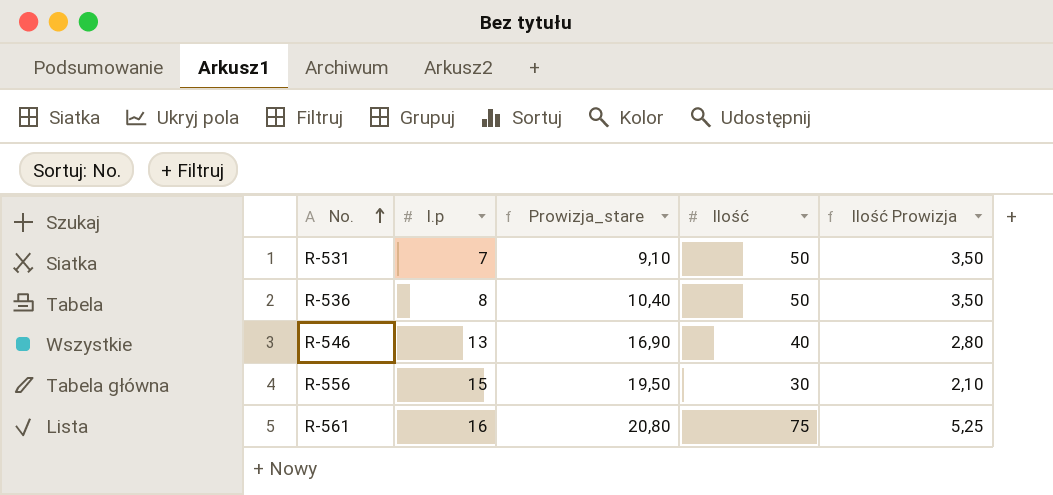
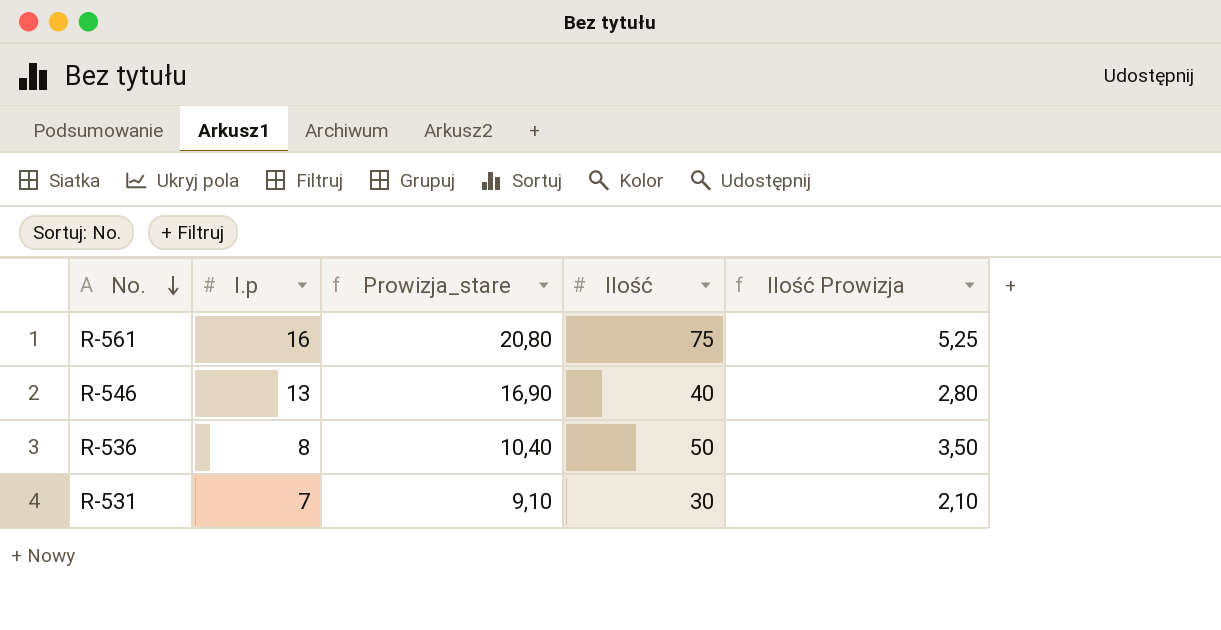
row order: No. ascending -> No. descending
row R-556: 15 | 19,50 | 30 | 2,10 -> none
R-531 | Ilość: 50 -> 30
R-531 | Ilość Prowizja: 3,50 -> 2,10

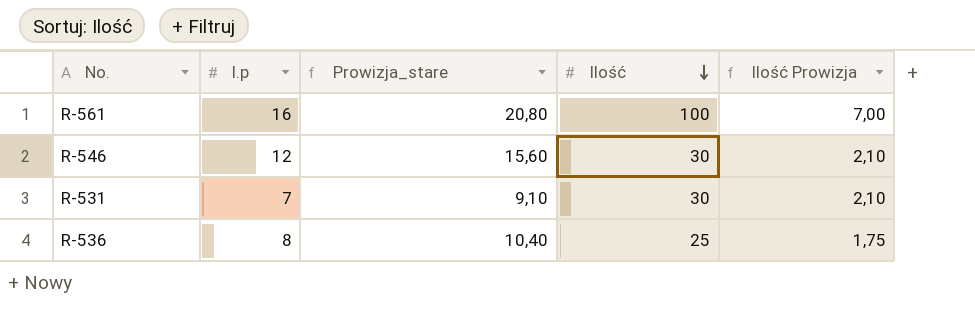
row order: No. descending -> Ilość descending
R-561 | Ilość: 75 -> 100
R-561 | Ilość Prowizja: 5,25 -> 7,00
R-546 | l.p: 13 -> 12
R-546 | Prowizja_stare: 16,90 -> 15,60
R-546 | Ilość: 40 -> 30
R-546 | Ilość Prowizja: 2,80 -> 2,10
R-536 | Ilość: 50 -> 25
R-536 | Ilość Prowizja: 3,50 -> 1,75

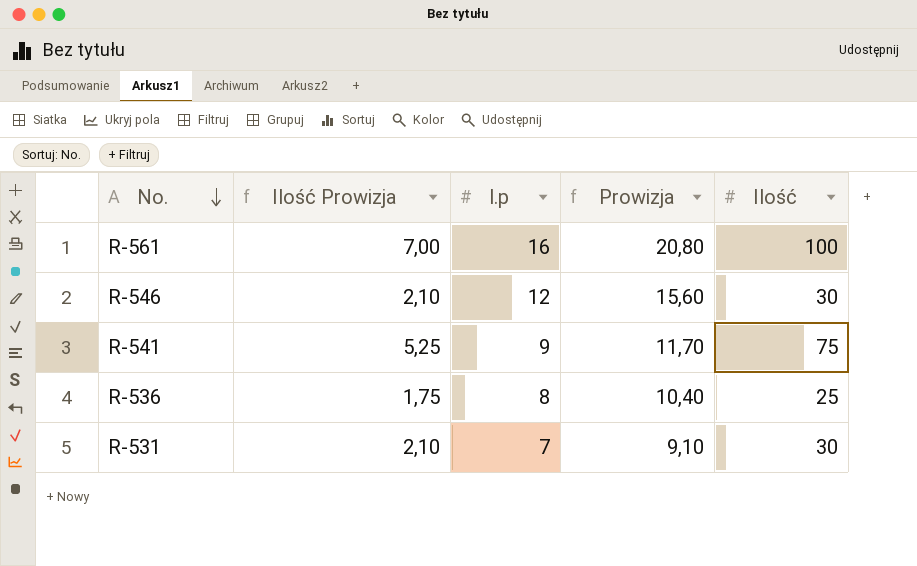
row order: Ilość descending -> No. descending
column Ilość Prowizja | position: 5 -> 2
column name: Prowizja_stare -> Prowizja
row R-541: none -> 5,25 | 9 | 11,70 | 75

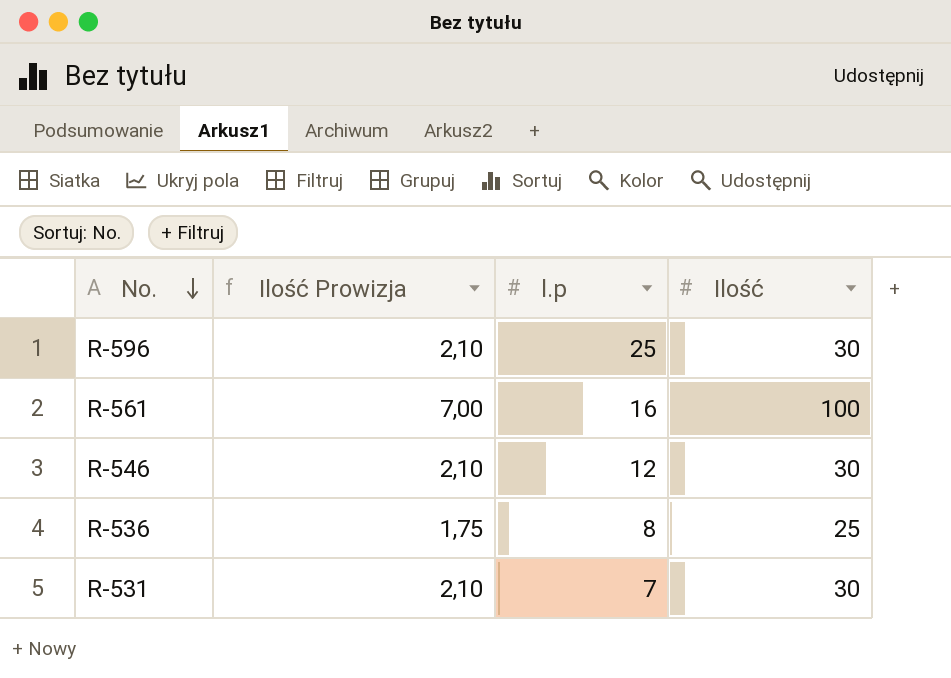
column Prowizja | formula: [l.p] * 1,3 -> none
row R-541: 5,25 | 9 | 11,70 | 75 -> none
row R-596: none -> 2,10 | 25 | 30

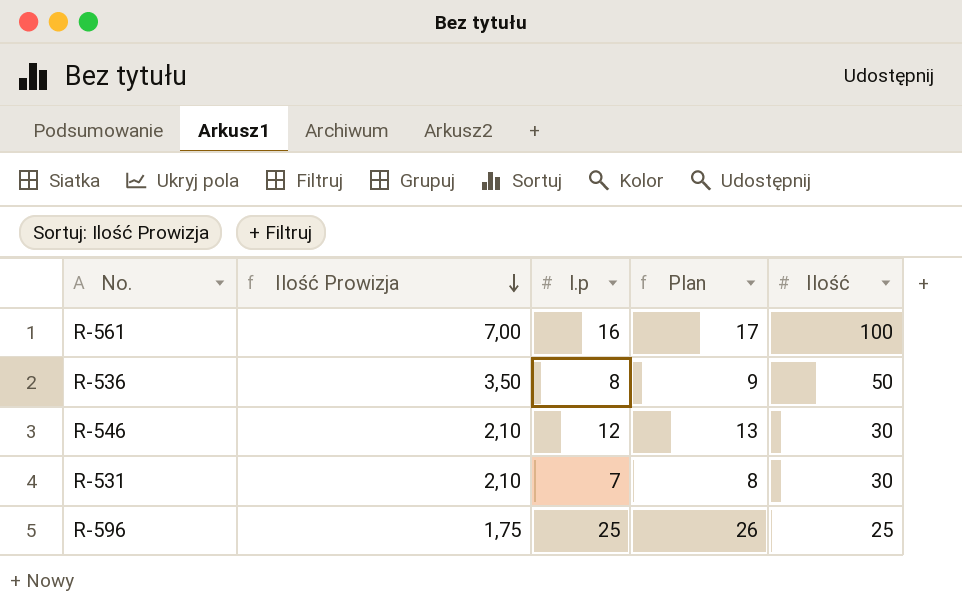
row order: No. descending -> Ilość Prowizja descending
column Plan | formula: none -> [l.p] + 1
R-536 | Ilość Prowizja: 1,75 -> 3,50
R-536 | Ilość: 25 -> 50
R-596 | Ilość Prowizja: 2,10 -> 1,75
R-596 | Ilość: 30 -> 25

